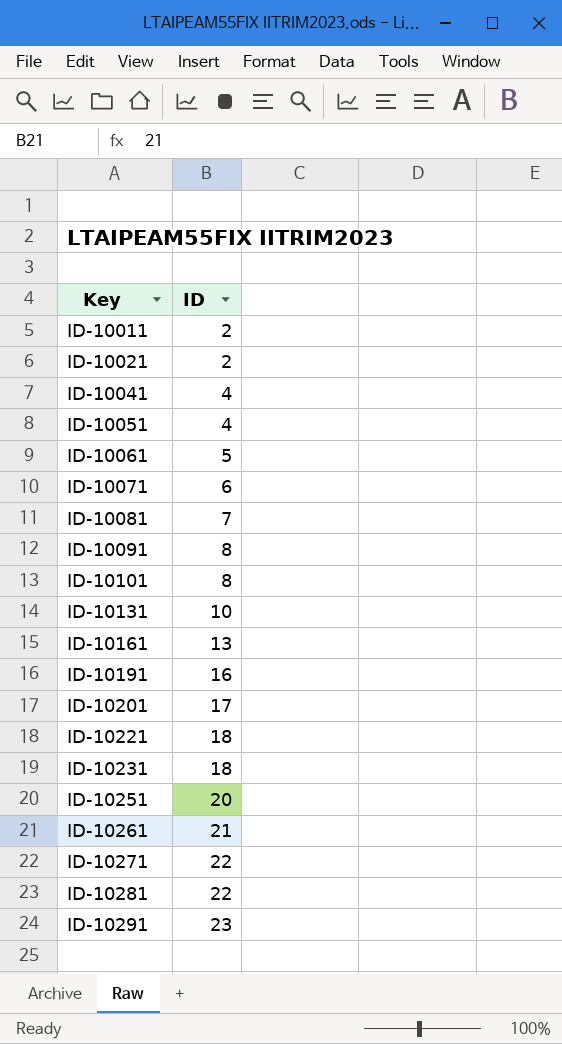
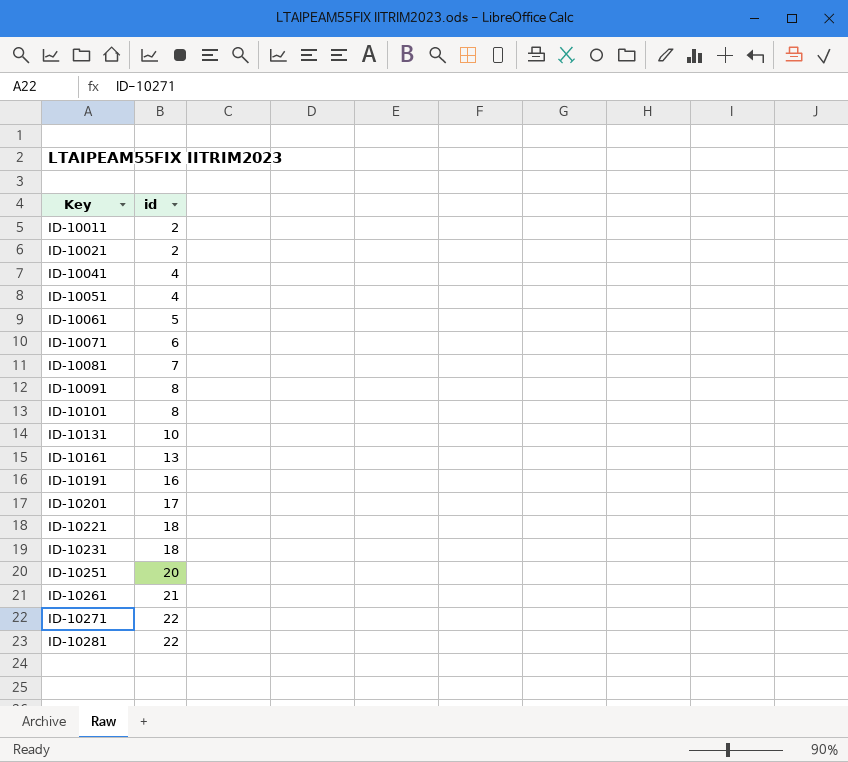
column name: ID -> id
row ID-10291: 23 -> none

